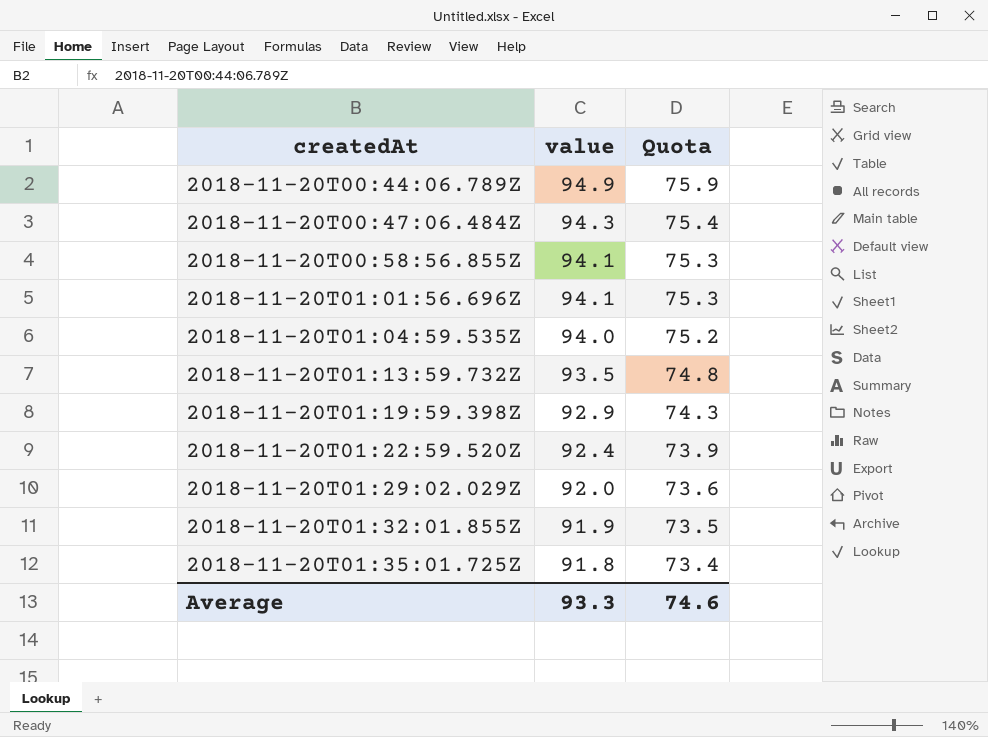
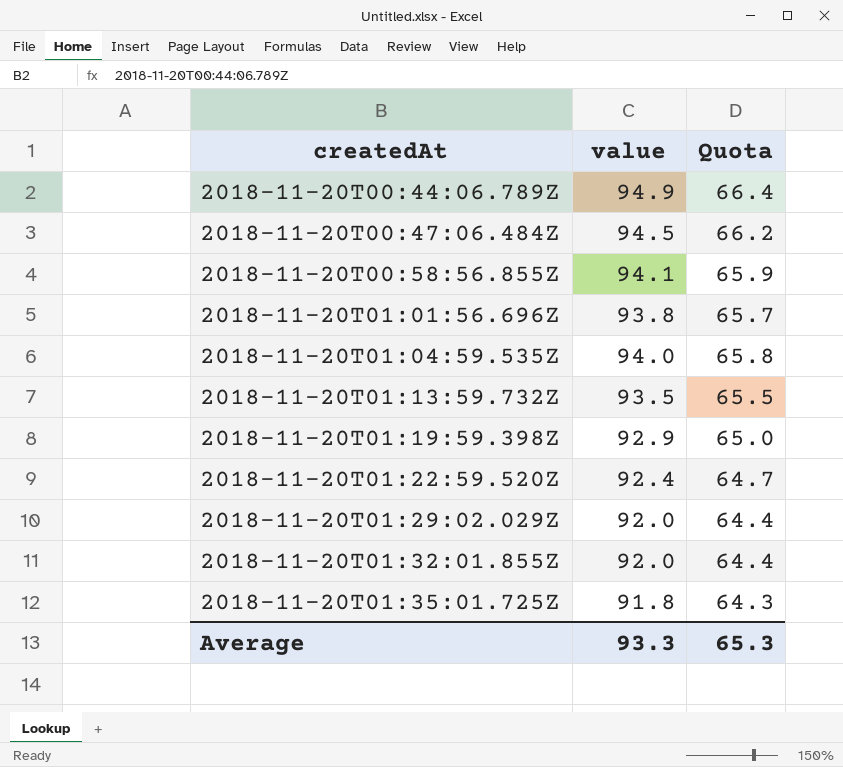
column Quota | formula: [value] * 0.8 -> [value] * 0.7
2018-11-20T00:47:06.484Z | value: 94.3 -> 94.5
2018-11-20T01:01:56.696Z | value: 94.1 -> 93.8
2018-11-20T01:32:01.855Z | value: 91.9 -> 92.0
Average | Quota: 74.6 -> 65.3

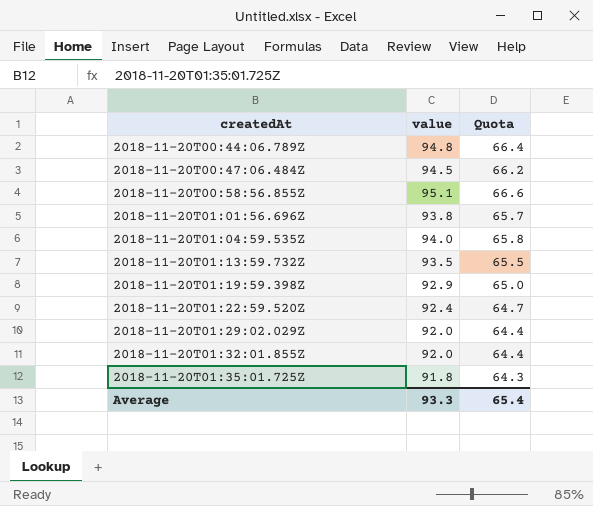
2018-11-20T00:44:06.789Z | value: 94.9 -> 94.8
2018-11-20T00:58:56.855Z | value: 94.1 -> 95.1
2018-11-20T00:58:56.855Z | Quota: 65.9 -> 66.6
Average | Quota: 65.3 -> 65.4

